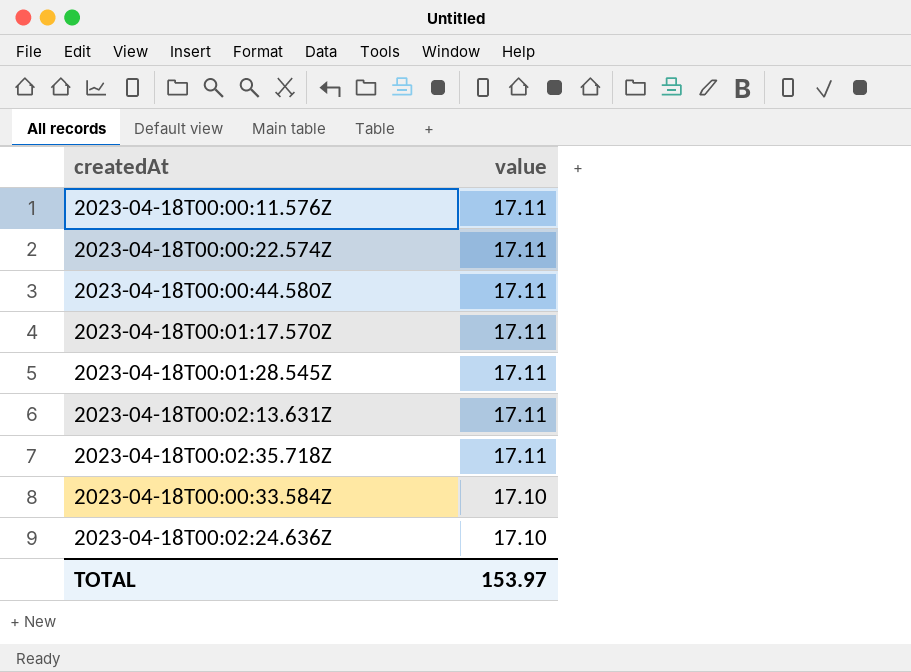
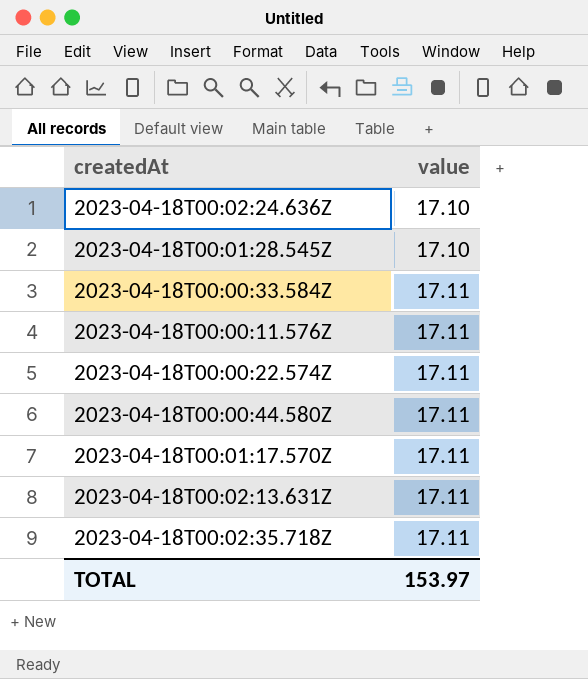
row order: value descending -> value ascending
2023-04-18T00:01:28.545Z | value: 17.11 -> 17.10
2023-04-18T00:00:33.584Z | value: 17.10 -> 17.11

